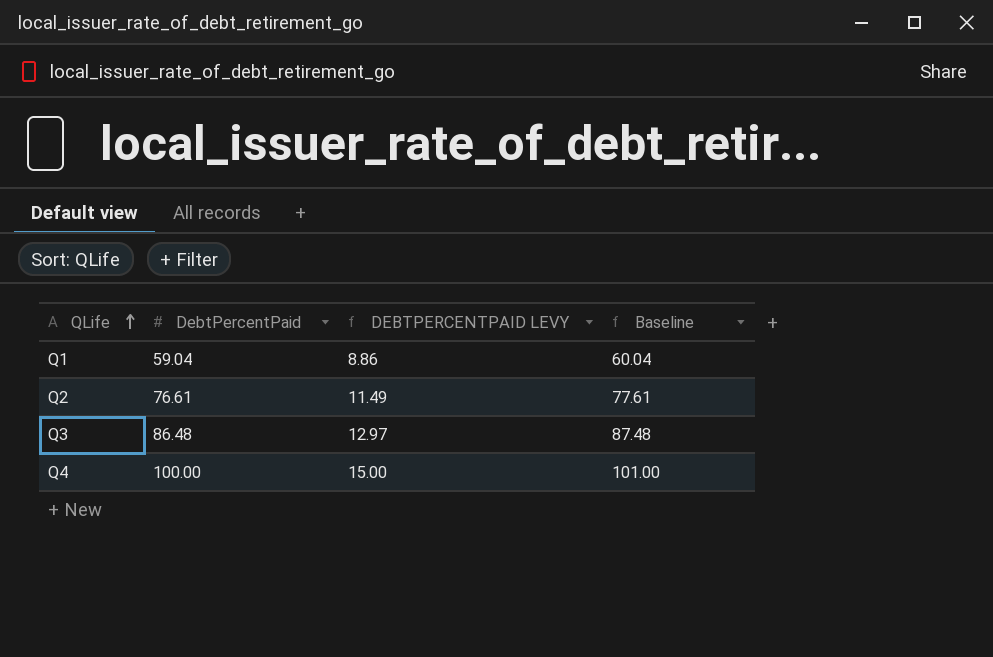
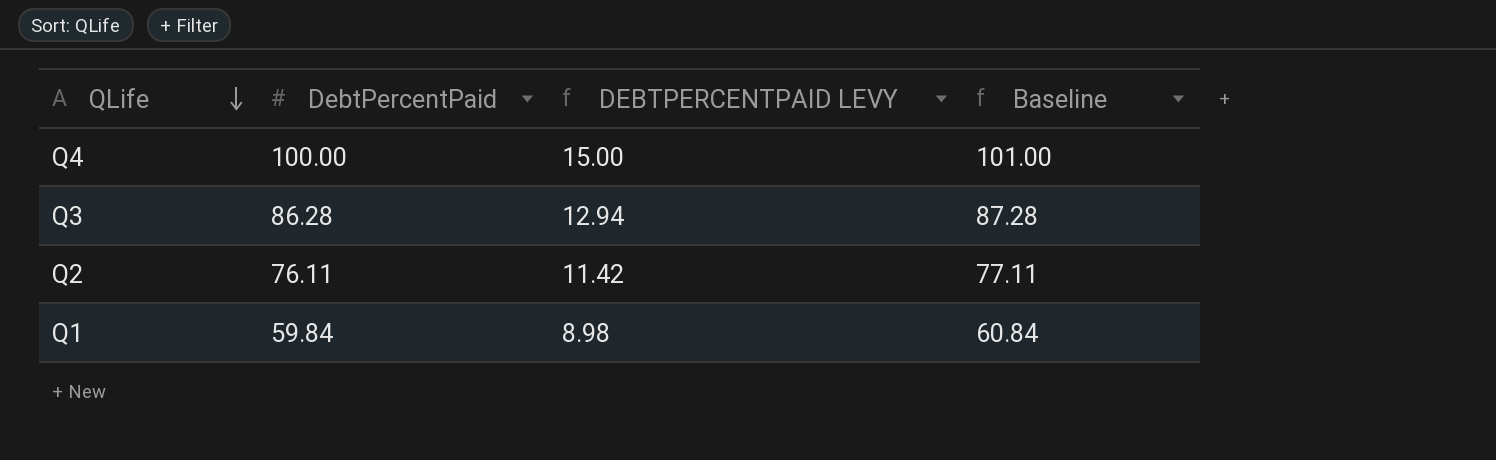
row order: QLife ascending -> QLife descending
Q3 | DebtPercentPaid: 86.48 -> 86.28
Q3 | DEBTPERCENTPAID LEVY: 12.97 -> 12.94
Q3 | Baseline: 87.48 -> 87.28
Q2 | DebtPercentPaid: 76.61 -> 76.11
Q2 | DEBTPERCENTPAID LEVY: 11.49 -> 11.42
Q2 | Baseline: 77.61 -> 77.11
Q1 | DebtPercentPaid: 59.04 -> 59.84
Q1 | DEBTPERCENTPAID LEVY: 8.86 -> 8.98
Q1 | Baseline: 60.04 -> 60.84

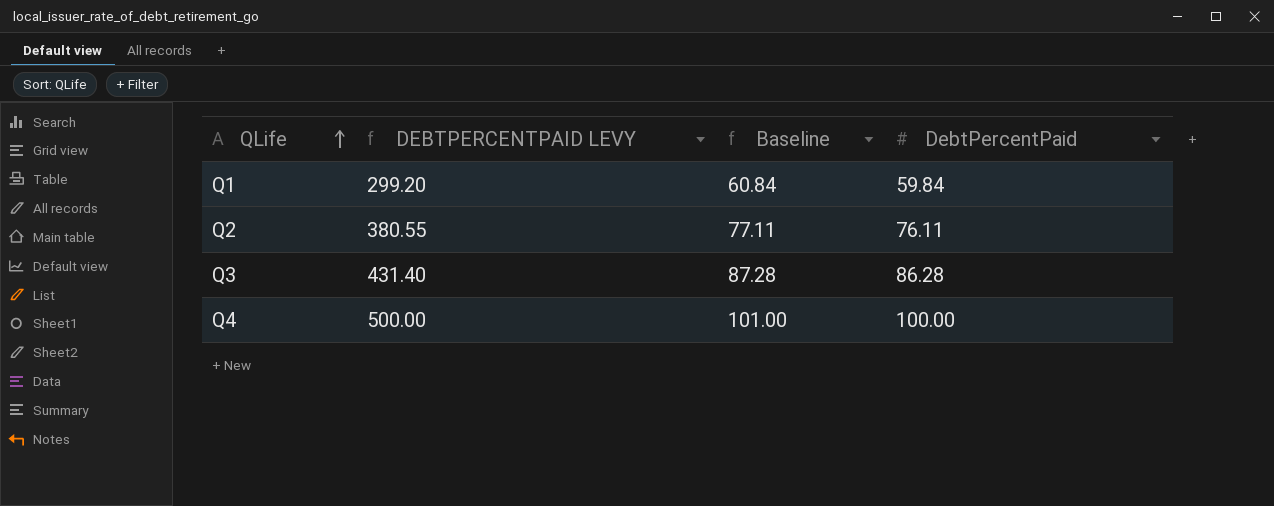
row order: QLife descending -> QLife ascending
column DEBTPERCENTPAID LEVY | formula: [DebtPercentPaid] * 0.15 -> [DebtPercentPaid] * 5
column DebtPercentPaid | position: 2 -> 4

